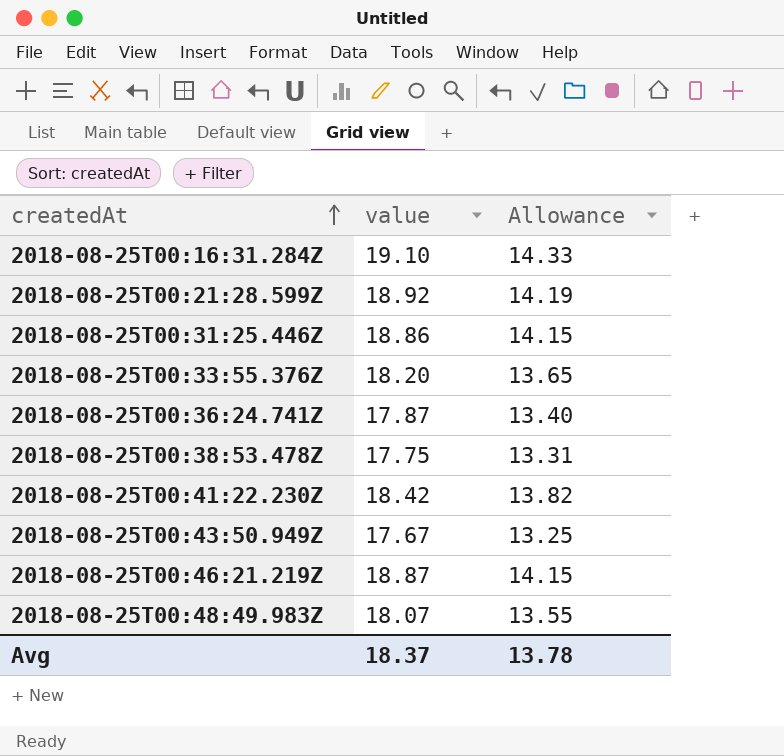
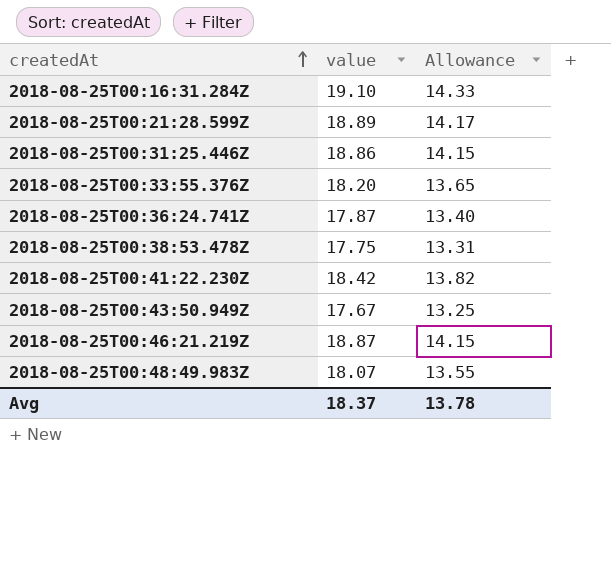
2018-08-25T00:21:28.599Z | value: 18.92 -> 18.89
2018-08-25T00:21:28.599Z | Allowance: 14.19 -> 14.17

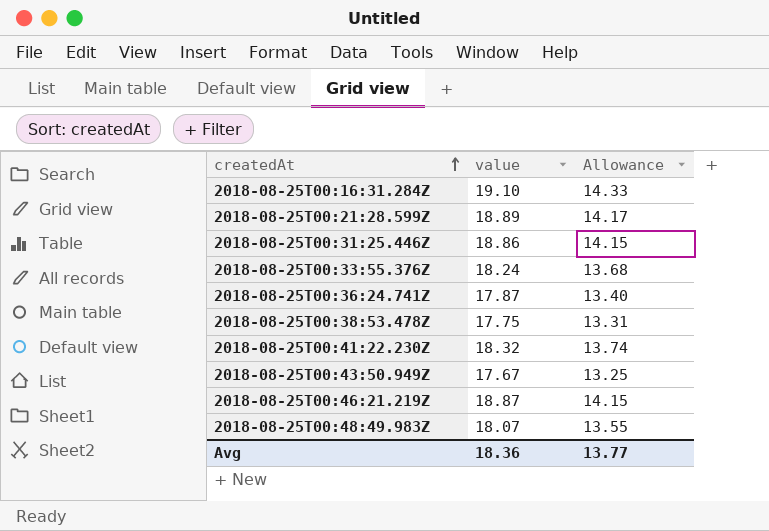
2018-08-25T00:33:55.376Z | value: 18.20 -> 18.24
2018-08-25T00:33:55.376Z | Allowance: 13.65 -> 13.68
2018-08-25T00:41:22.230Z | value: 18.42 -> 18.32
2018-08-25T00:41:22.230Z | Allowance: 13.82 -> 13.74
Avg | value: 18.37 -> 18.36
Avg | Allowance: 13.78 -> 13.77

